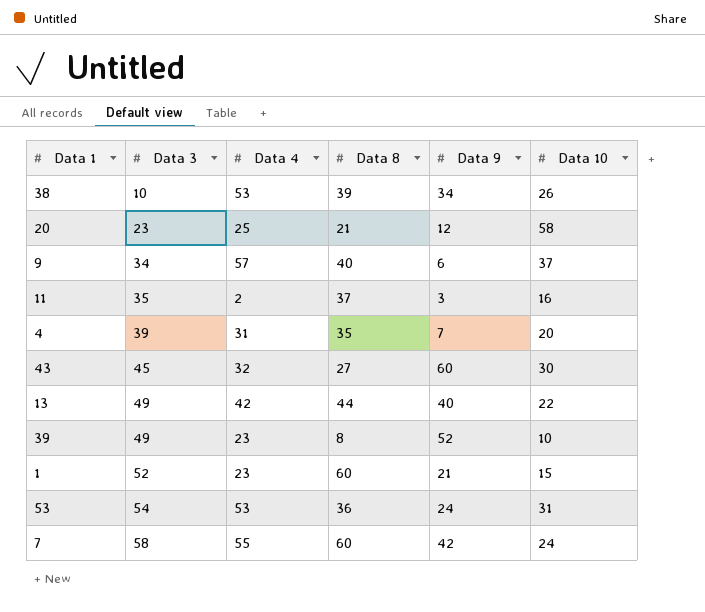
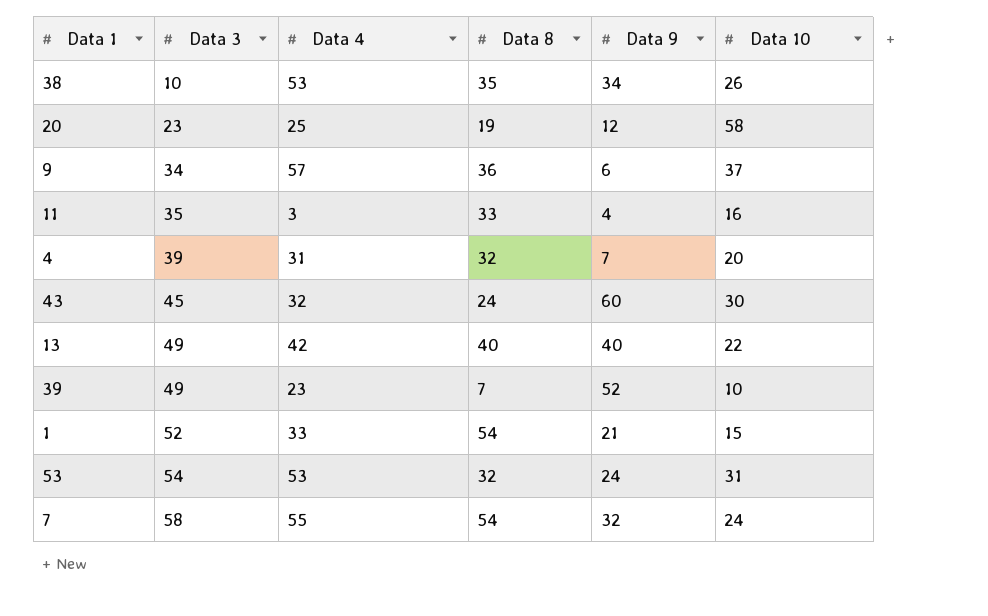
38 | Data 8: 39 -> 35
20 | Data 8: 21 -> 19
9 | Data 8: 40 -> 36
11 | Data 4: 2 -> 3
11 | Data 8: 37 -> 33
11 | Data 9: 3 -> 4
4 | Data 8: 35 -> 32
43 | Data 8: 27 -> 24
13 | Data 8: 44 -> 40
39 | Data 8: 8 -> 7
1 | Data 4: 23 -> 33
1 | Data 8: 60 -> 54
53 | Data 8: 36 -> 32
7 | Data 8: 60 -> 54
7 | Data 9: 42 -> 32

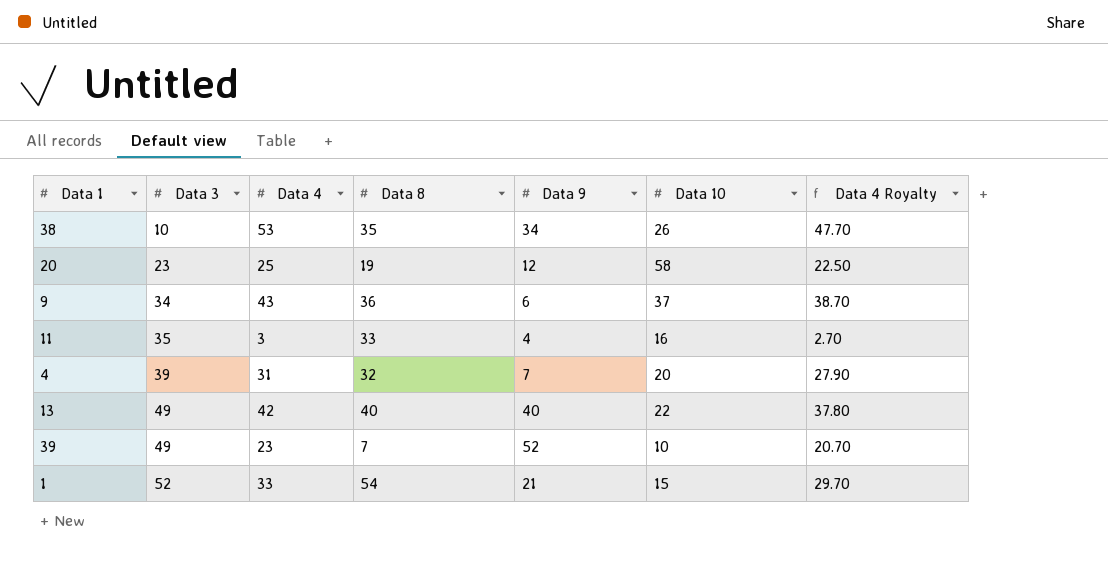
column Data 4 Royalty | formula: none -> [Data 4] * 0.9
row 43: 45 | 32 | 24 | 60 | 30 -> none
row 53: 54 | 53 | 32 | 24 | 31 -> none
row 7: 58 | 55 | 54 | 32 | 24 -> none
9 | Data 4: 57 -> 43

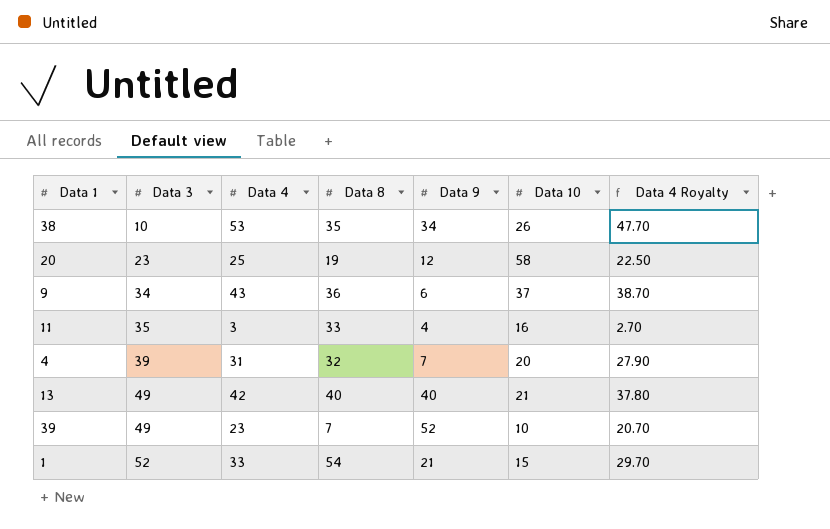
13 | Data 10: 22 -> 21

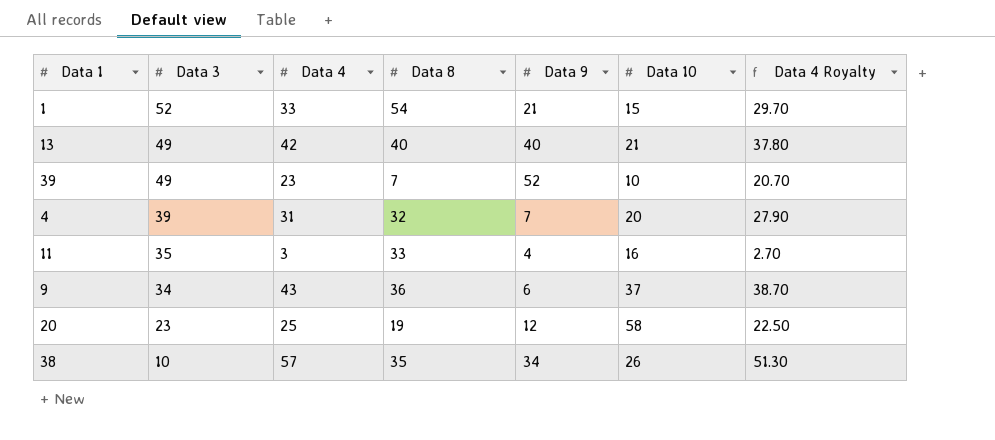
row order: Data 3 ascending -> Data 3 descending
38 | Data 4: 53 -> 57
38 | Data 4 Royalty: 47.70 -> 51.30

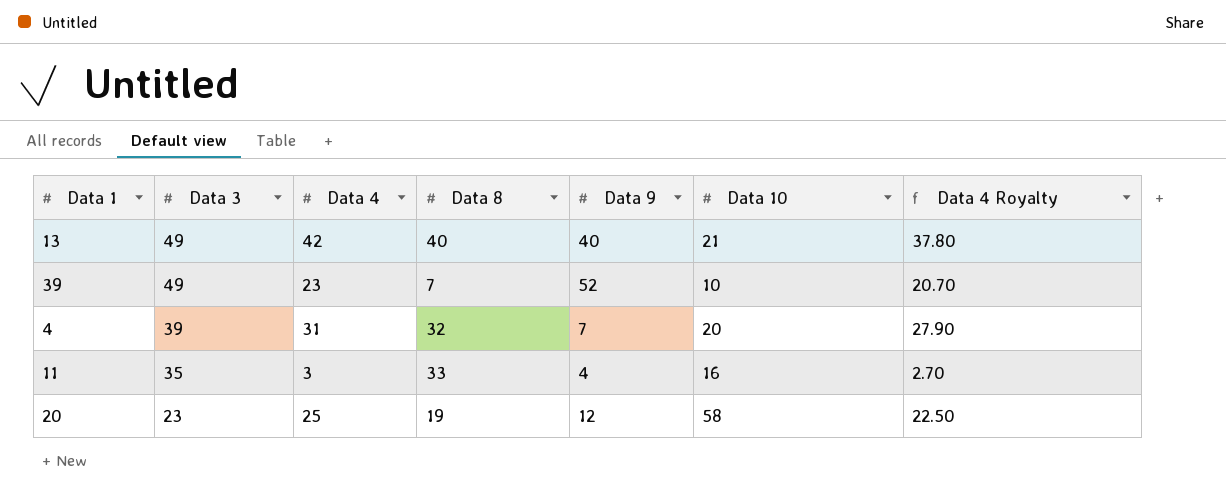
row 1: 52 | 33 | 54 | 21 | 15 | 29.70 -> none
row 9: 34 | 43 | 36 | 6 | 37 | 38.70 -> none
row 38: 10 | 57 | 35 | 34 | 26 | 51.30 -> none

